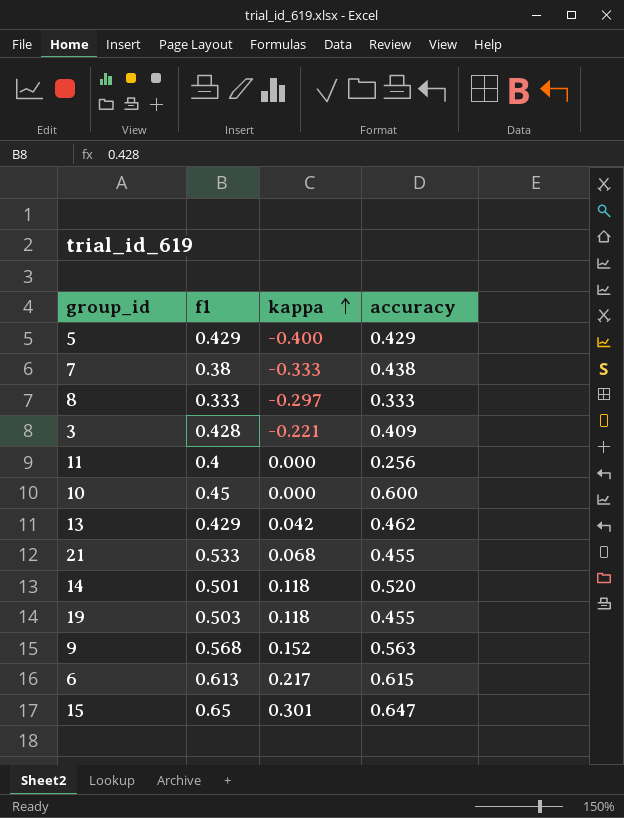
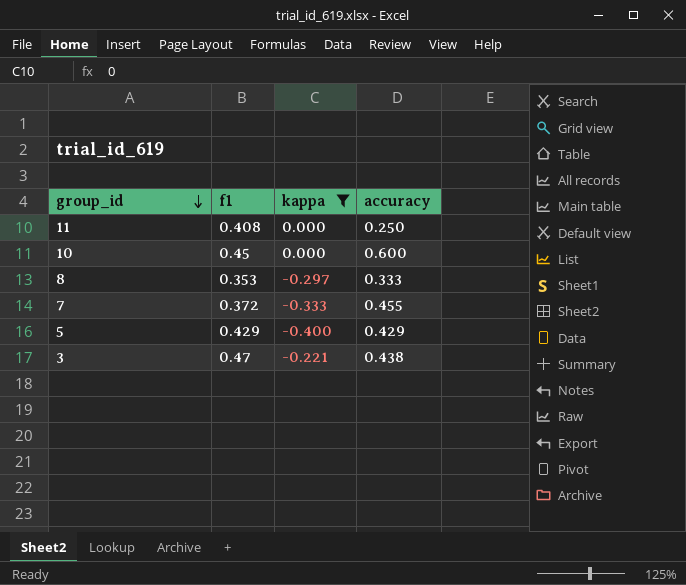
filter: none -> kappa <= 0.000
row order: kappa ascending -> group_id descending
11 | f1: 0.4 -> 0.408
11 | accuracy: 0.256 -> 0.250
8 | f1: 0.333 -> 0.353
7 | f1: 0.38 -> 0.372
7 | accuracy: 0.438 -> 0.455
3 | f1: 0.428 -> 0.47
3 | accuracy: 0.409 -> 0.438

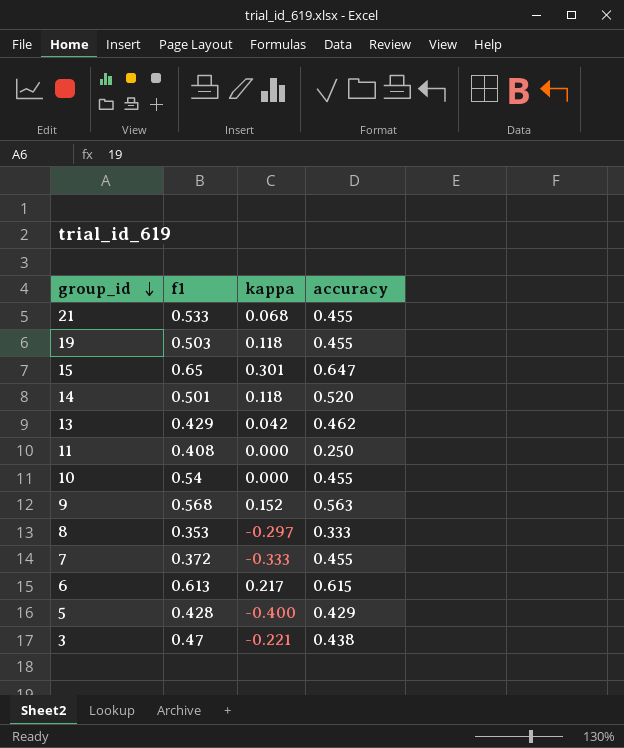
filter: kappa <= 0.000 -> none
10 | f1: 0.45 -> 0.54
10 | accuracy: 0.600 -> 0.455
5 | f1: 0.429 -> 0.428

